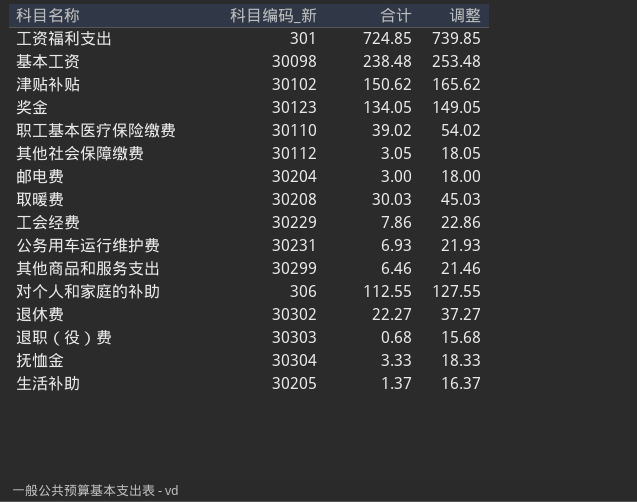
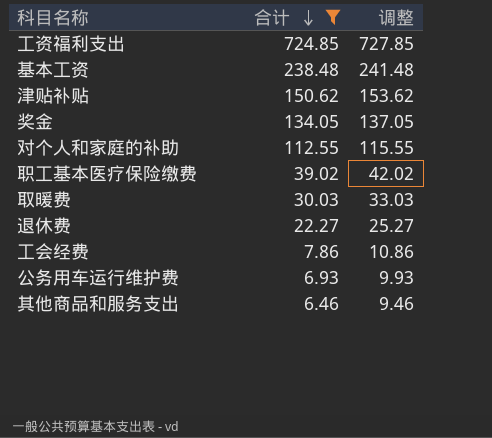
filter: none -> 合计 >= 6.46
row order: none -> 合计 descending
column 科目编码_新 | position: 2 -> none
column 调整 | formula: [合计] + 15 -> [合计] + 3

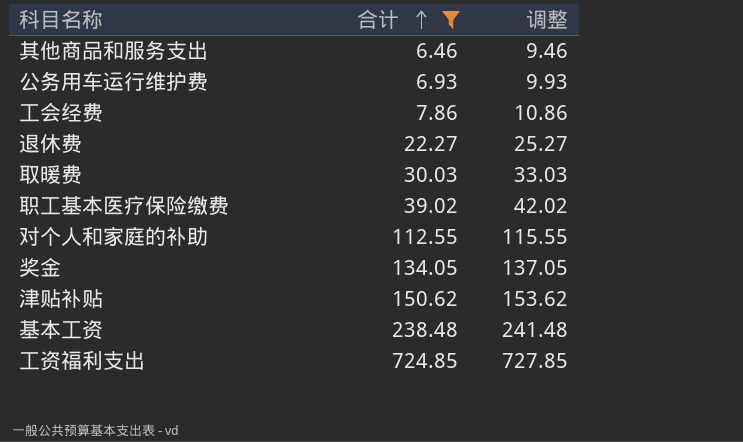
row order: 合计 descending -> 合计 ascending

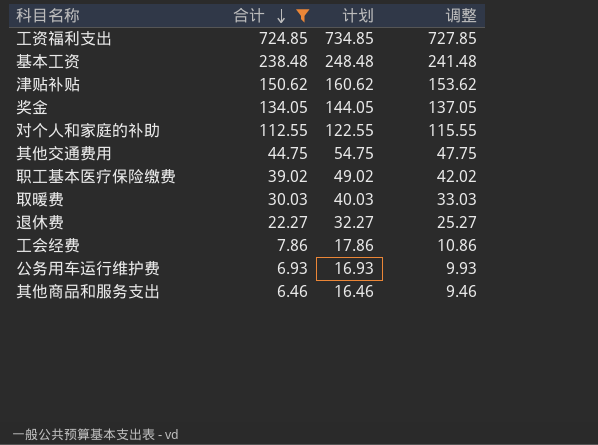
row order: 合计 ascending -> 合计 descending
column 计划 | formula: none -> [合计] + 10
row 其他交通费用: none -> 44.75 | 54.75 | 47.75

